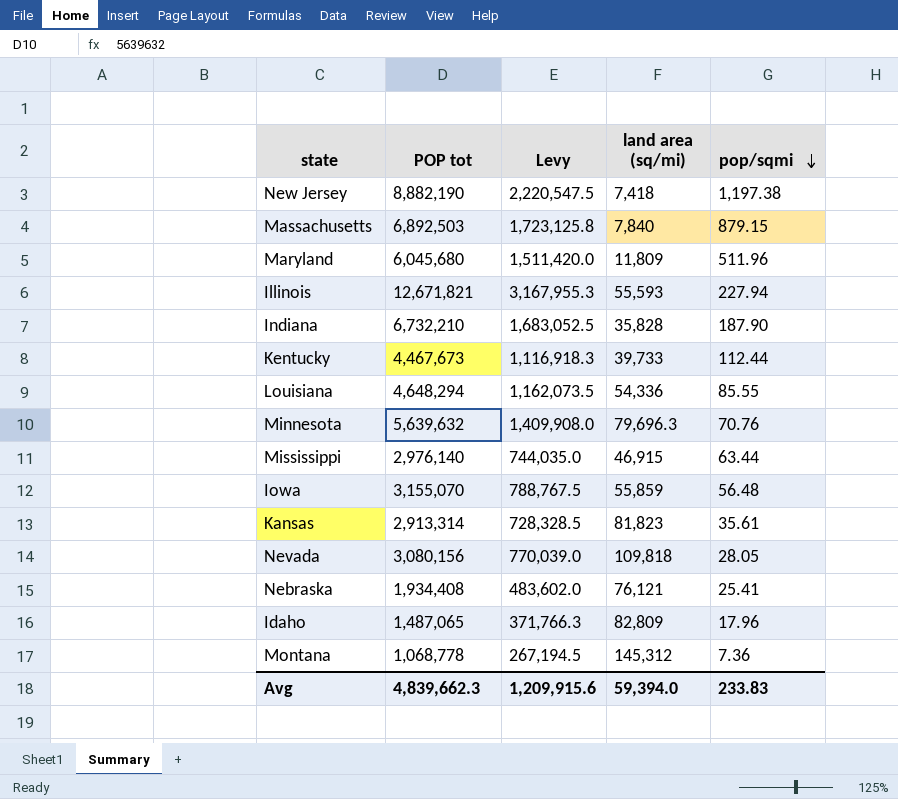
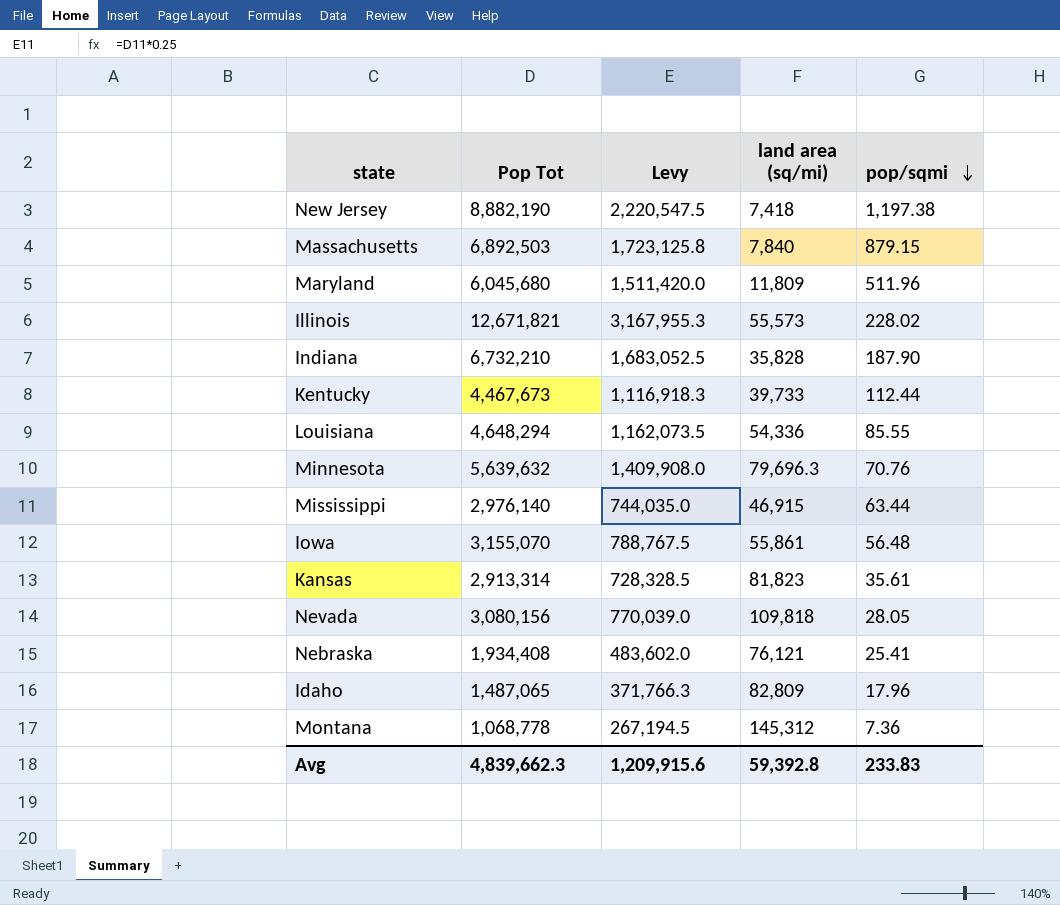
column name: POP tot -> Pop Tot
Illinois | land area (sq/mi): 55,593 -> 55,573
Illinois | pop/sqmi: 227.94 -> 228.02
Iowa | land area (sq/mi): 55,859 -> 55,861
Avg | land area (sq/mi): 59,394.0 -> 59,392.8

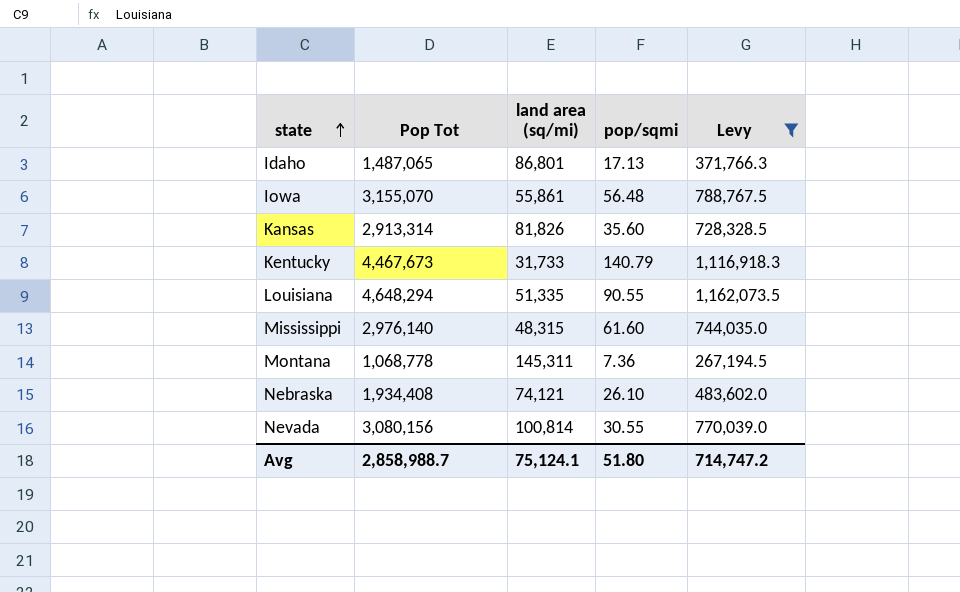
filter: none -> Levy <= 1,162,073.5
row order: pop/sqmi descending -> state ascending
column Levy | position: 3 -> 5
Idaho | land area (sq/mi): 82,809 -> 86,801
Idaho | pop/sqmi: 17.96 -> 17.13
Kansas | land area (sq/mi): 81,823 -> 81,826
Kansas | pop/sqmi: 35.61 -> 35.60
Kentucky | land area (sq/mi): 39,733 -> 31,733
Kentucky | pop/sqmi: 112.44 -> 140.79
Louisiana | land area (sq/mi): 54,336 -> 51,335
Louisiana | pop/sqmi: 85.55 -> 90.55
Mississippi | land area (sq/mi): 46,915 -> 48,315
Mississippi | pop/sqmi: 63.44 -> 61.60
Montana | land area (sq/mi): 145,312 -> 145,311
Nebraska | land area (sq/mi): 76,121 -> 74,121
Nebraska | pop/sqmi: 25.41 -> 26.10
Nevada | land area (sq/mi): 109,818 -> 100,814
Nevada | pop/sqmi: 28.05 -> 30.55
Avg | Pop Tot: 4,839,662.3 -> 2,858,988.7
Avg | land area (sq/mi): 59,392.8 -> 75,124.1
Avg | pop/sqmi: 233.83 -> 51.80
Avg | Levy: 1,209,915.6 -> 714,747.2

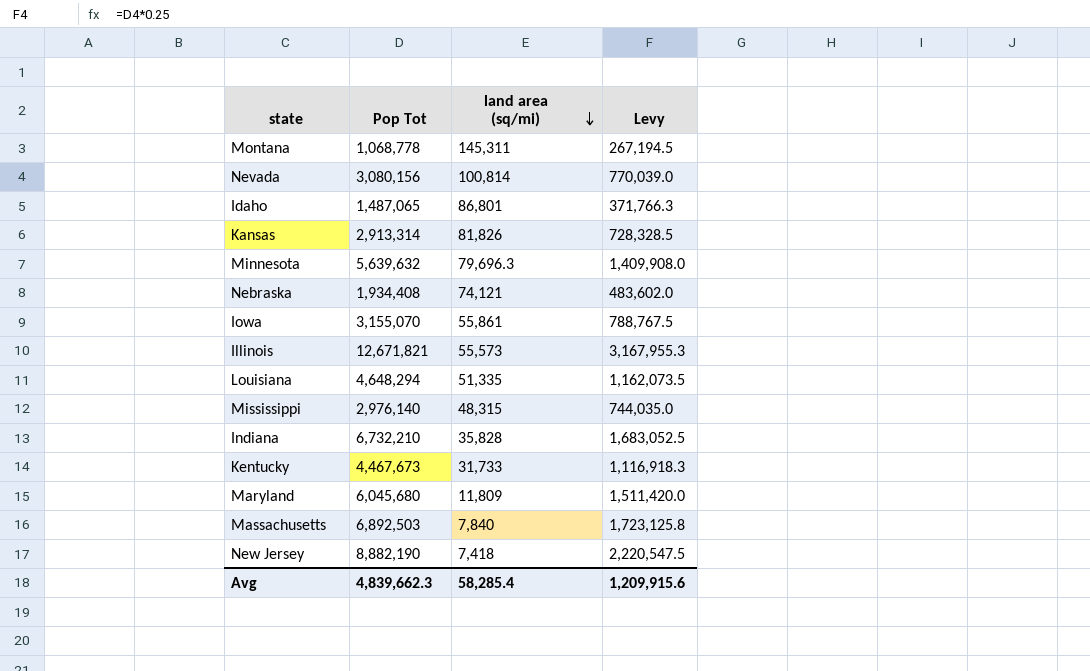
filter: Levy <= 1,162,073.5 -> none
row order: state ascending -> land area (sq/mi) descending
column pop/sqmi | formula: [Pop Tot] / [land area (sq/mi)] -> none
Avg | Pop Tot: 2,858,988.7 -> 4,839,662.3
Avg | land area (sq/mi): 75,124.1 -> 58,285.4
Avg | Levy: 714,747.2 -> 1,209,915.6

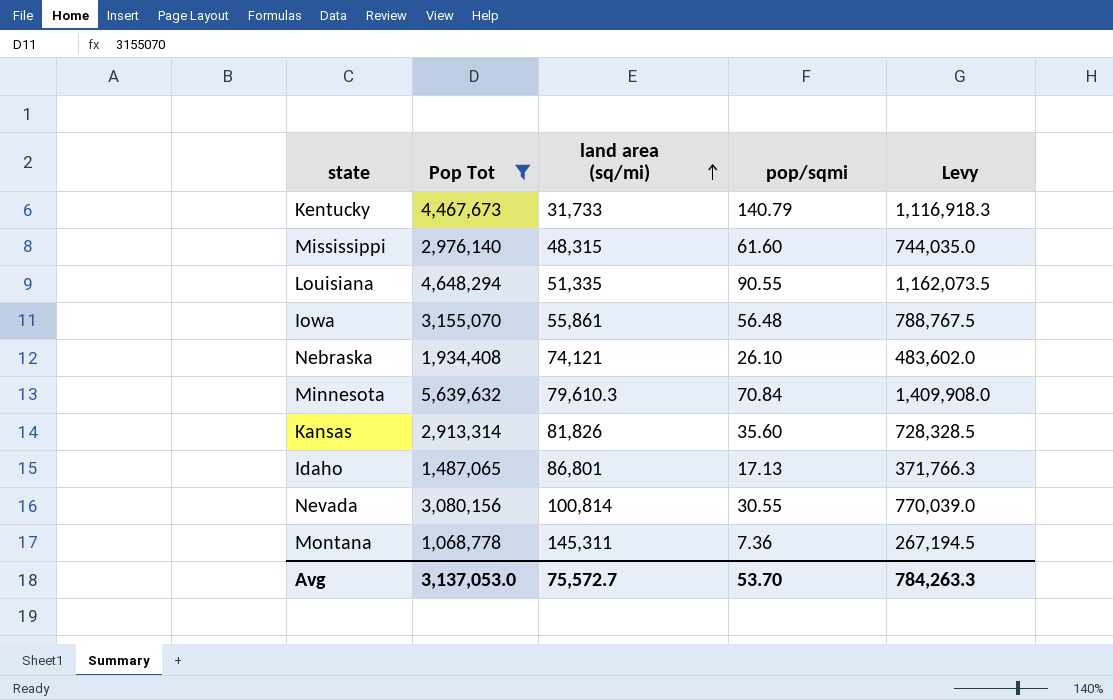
filter: none -> Pop Tot <= 5,639,632
row order: land area (sq/mi) descending -> land area (sq/mi) ascending
column pop/sqmi | formula: none -> [Pop Tot] / [land area (sq/mi)]
Minnesota | land area (sq/mi): 79,696.3 -> 79,610.3
Avg | Pop Tot: 4,839,662.3 -> 3,137,053.0
Avg | land area (sq/mi): 58,285.4 -> 75,572.7
Avg | Levy: 1,209,915.6 -> 784,263.3

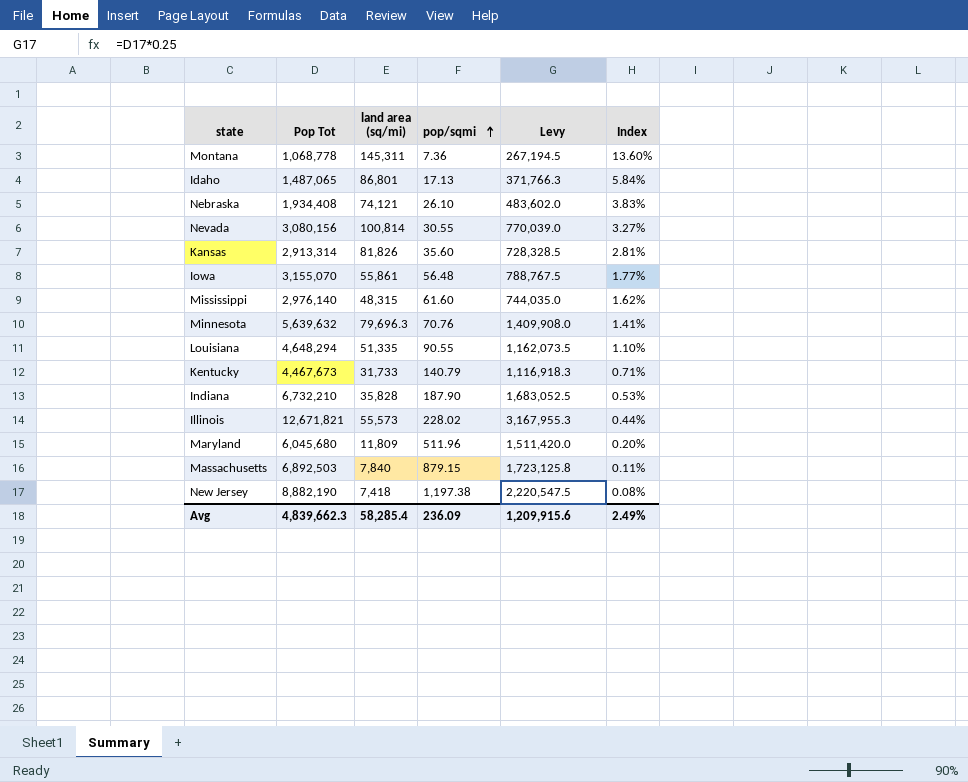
filter: Pop Tot <= 5,639,632 -> none
row order: land area (sq/mi) ascending -> pop/sqmi ascending
column Index | formula: none -> [land area (sq/mi)] / [Pop Tot]
Minnesota | land area (sq/mi): 79,610.3 -> 79,696.3
Minnesota | pop/sqmi: 70.84 -> 70.76
Avg | Pop Tot: 3,137,053.0 -> 4,839,662.3
Avg | land area (sq/mi): 75,572.7 -> 58,285.4
Avg | pop/sqmi: 53.70 -> 236.09
Avg | Levy: 784,263.3 -> 1,209,915.6

